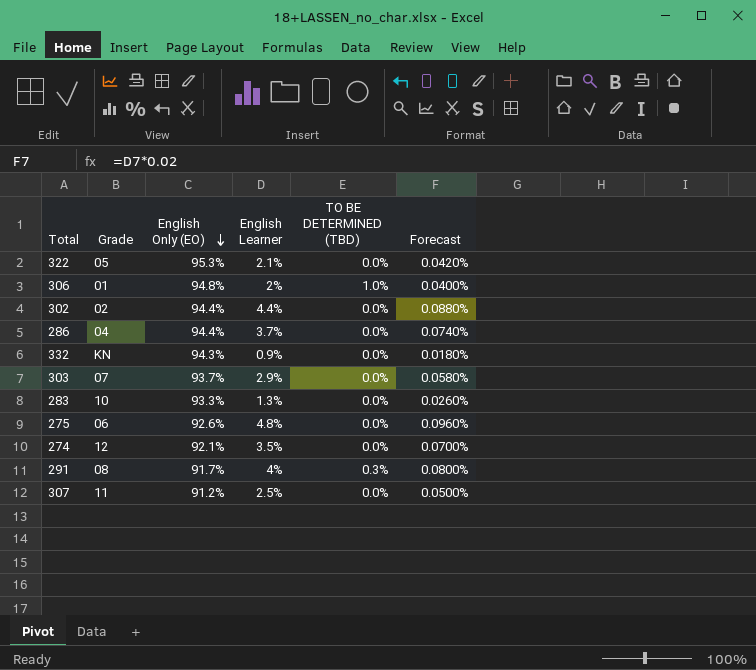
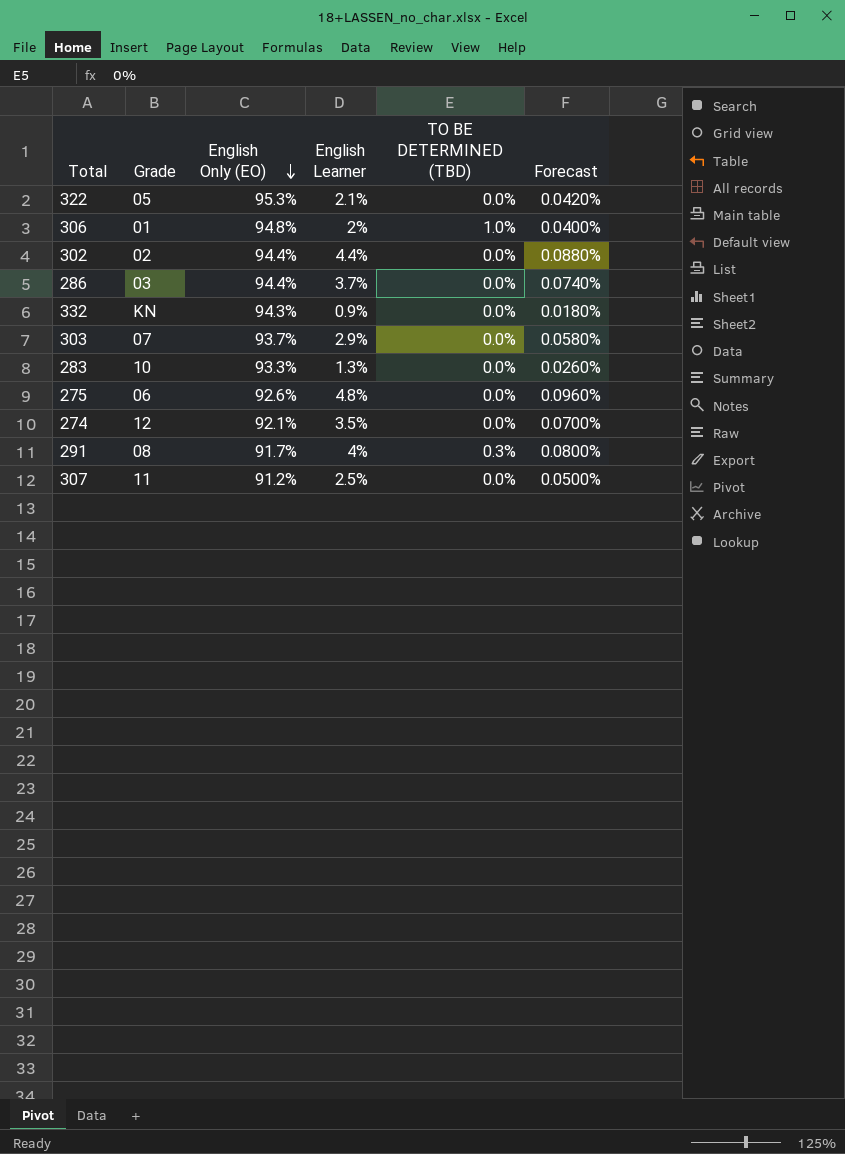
286 | Grade: 04 -> 03

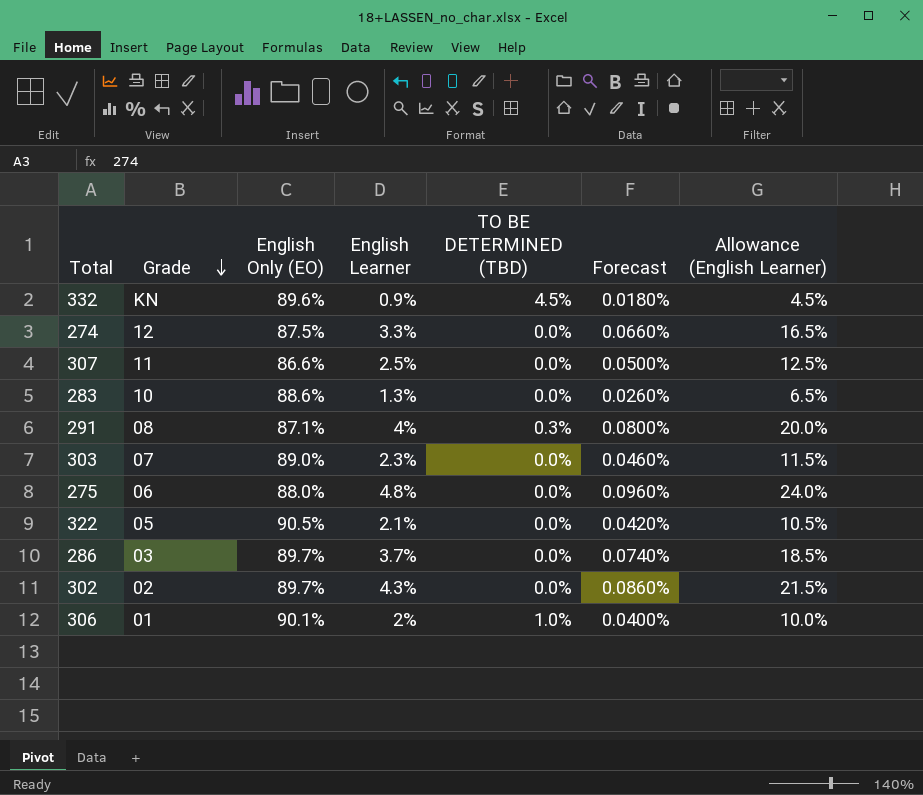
row order: English Only (EO) descending -> Grade descending
column Allowance (English Learner) | formula: none -> [English Learner] * 5
332 | English Only (EO): 94.3% -> 89.6%
332 | TO BE DETERMINED (TBD): 0.0% -> 4.5%
274 | English Only (EO): 92.1% -> 87.5%
274 | English Learner: 3.5% -> 3.3%
274 | Forecast: 0.0700% -> 0.0660%
307 | English Only (EO): 91.2% -> 86.6%
283 | English Only (EO): 93.3% -> 88.6%
291 | English Only (EO): 91.7% -> 87.1%
303 | English Only (EO): 93.7% -> 89.0%
303 | English Learner: 2.9% -> 2.3%
303 | Forecast: 0.0580% -> 0.0460%
275 | English Only (EO): 92.6% -> 88.0%
322 | English Only (EO): 95.3% -> 90.5%
286 | English Only (EO): 94.4% -> 89.7%
302 | English Only (EO): 94.4% -> 89.7%
302 | English Learner: 4.4% -> 4.3%
302 | Forecast: 0.0880% -> 0.0860%
306 | English Only (EO): 94.8% -> 90.1%

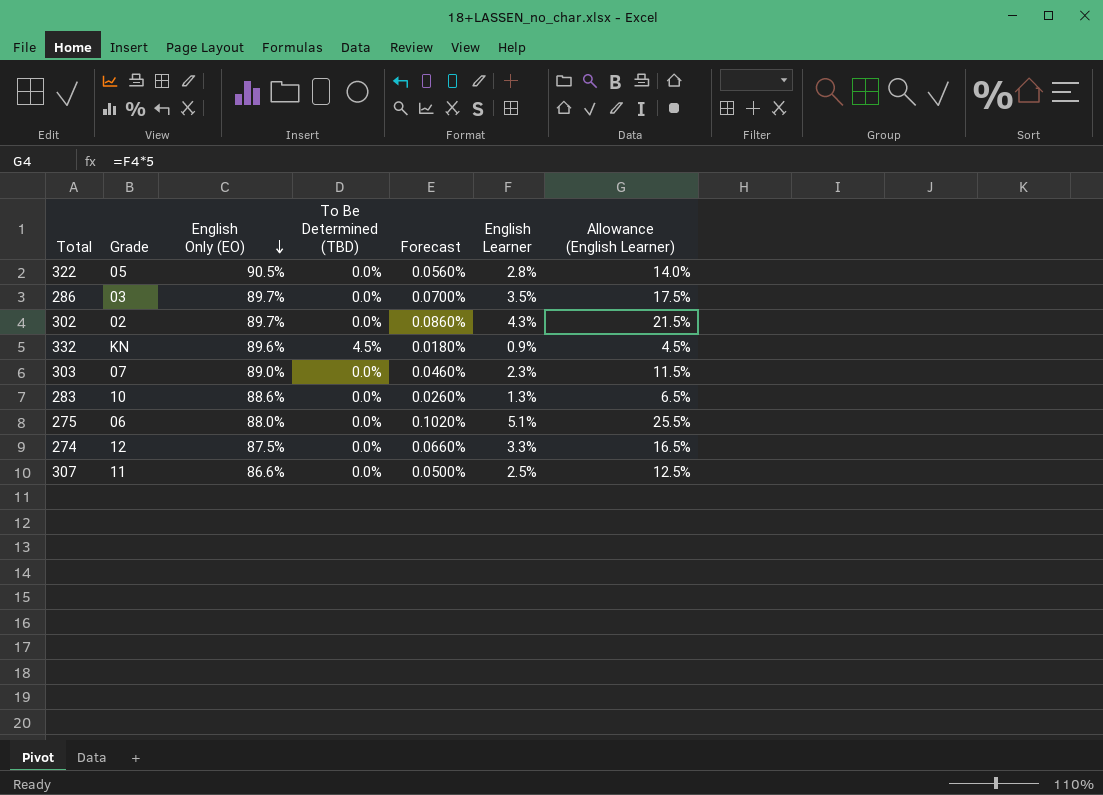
row order: Grade descending -> English Only (EO) descending
column name: TO BE DETERMINED (TBD) -> To Be Determined (TBD)
column English Learner | position: 4 -> 6
row 291: 08 | 87.1% | 4% | 0.3% | 0.0800% | 20.0% -> none
row 306: 01 | 90.1% | 2% | 1.0% | 0.0400% | 10.0% -> none
322 | Forecast: 0.0420% -> 0.0560%
322 | English Learner: 2.1% -> 2.8%
322 | Allowance (English Learner): 10.5% -> 14.0%
286 | Forecast: 0.0740% -> 0.0700%
286 | English Learner: 3.7% -> 3.5%
286 | Allowance (English Learner): 18.5% -> 17.5%
275 | Forecast: 0.0960% -> 0.1020%
275 | English Learner: 4.8% -> 5.1%
275 | Allowance (English Learner): 24.0% -> 25.5%

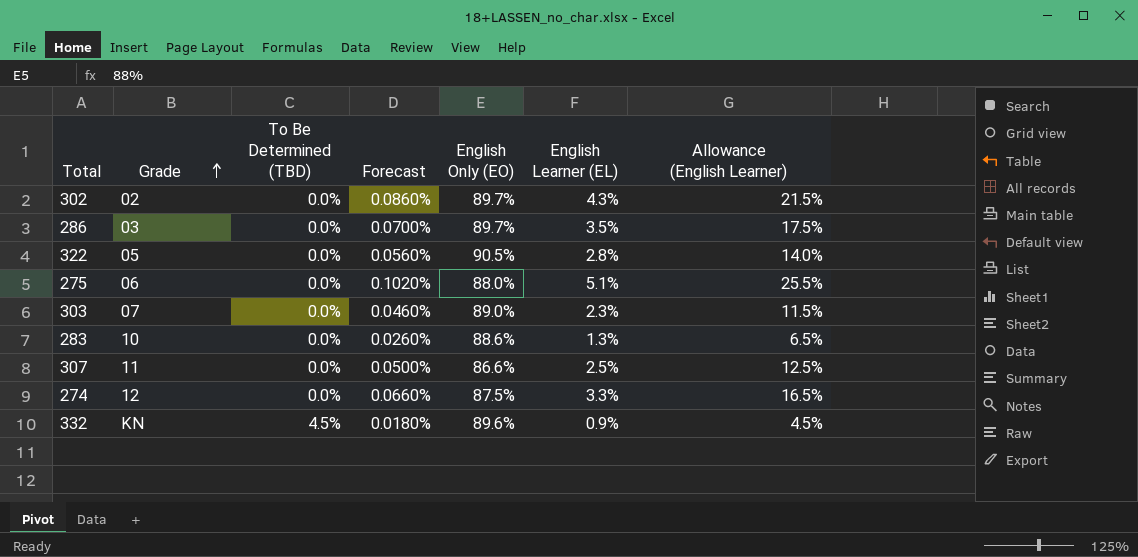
row order: English Only (EO) descending -> Grade ascending
column English Only (EO) | position: 3 -> 5
column name: English Learner -> English Learner (EL)

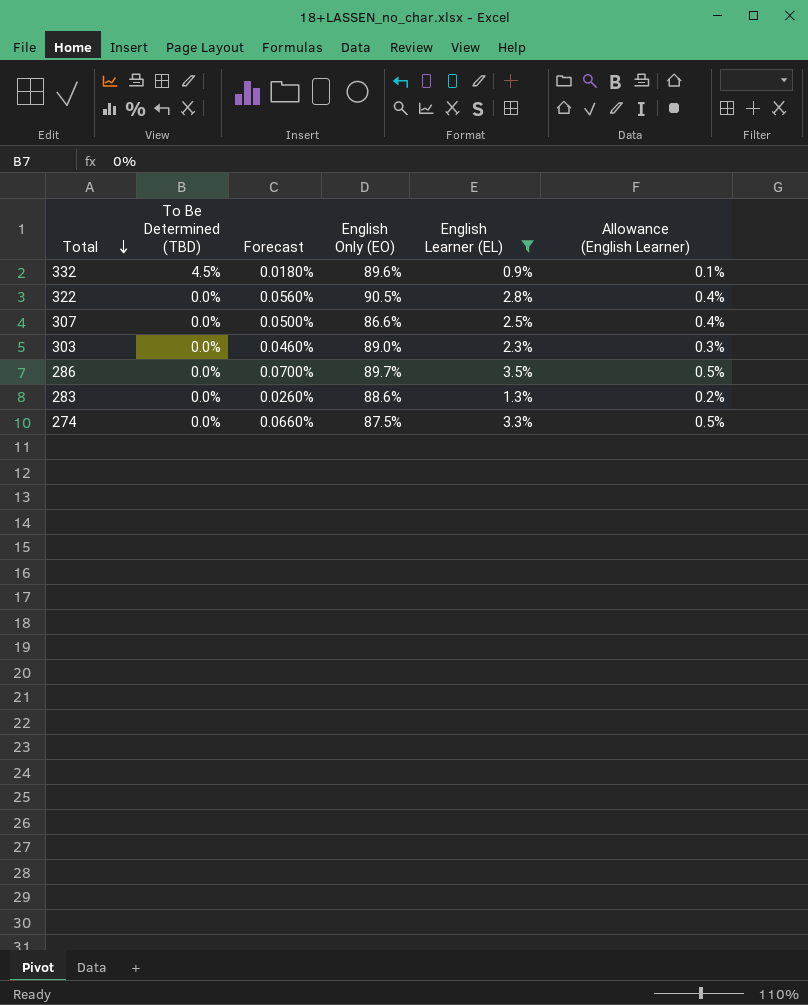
filter: none -> English Learner (EL) <= 3.5%
row order: Grade ascending -> Total descending
column Grade | position: 2 -> none
column Allowance (English Learner) | formula: [English Learner (EL)] * 5 -> [English Learner (EL)] * 0.15

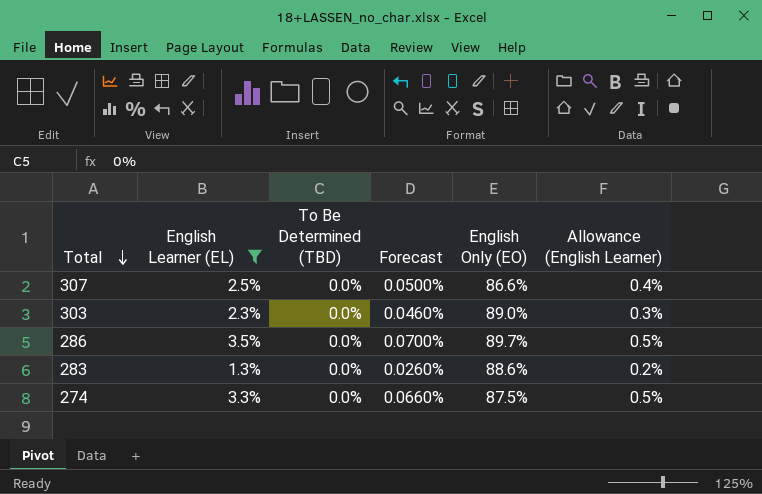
column English Learner (EL) | position: 5 -> 2
row 332: 4.5% | 0.0180% | 89.6% | 0.9% | 0.1% -> none
row 322: 0.0% | 0.0560% | 90.5% | 2.8% | 0.4% -> none

